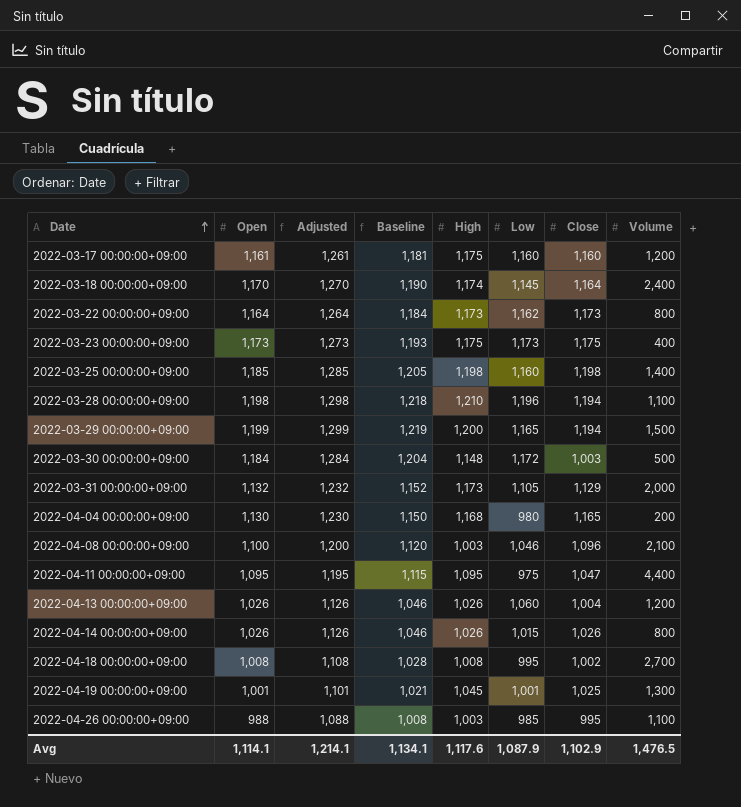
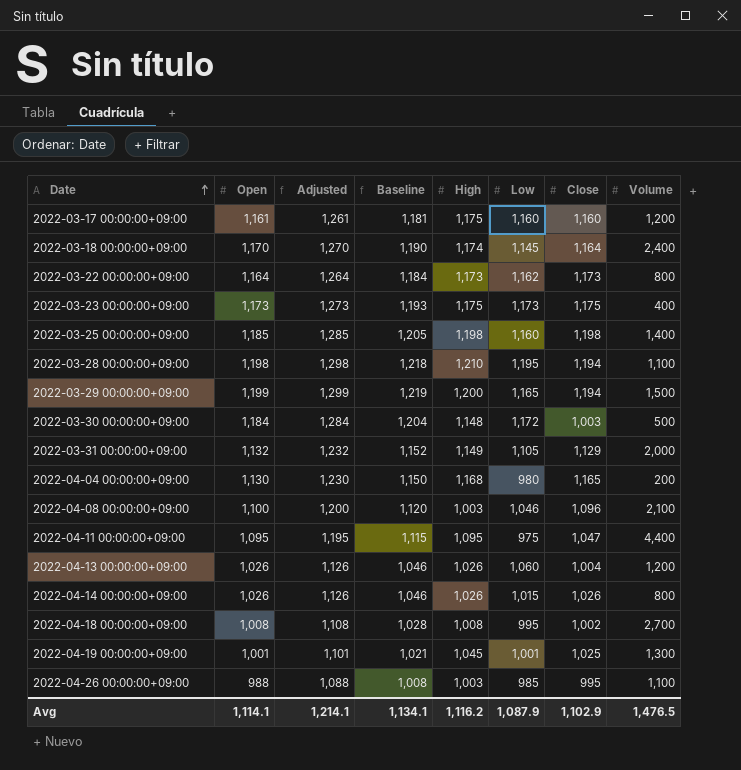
2022-03-28 00:00:00+09:00 | Low: 1,196 -> 1,195
2022-03-31 00:00:00+09:00 | High: 1,173 -> 1,149
Avg | High: 1,117.6 -> 1,116.2

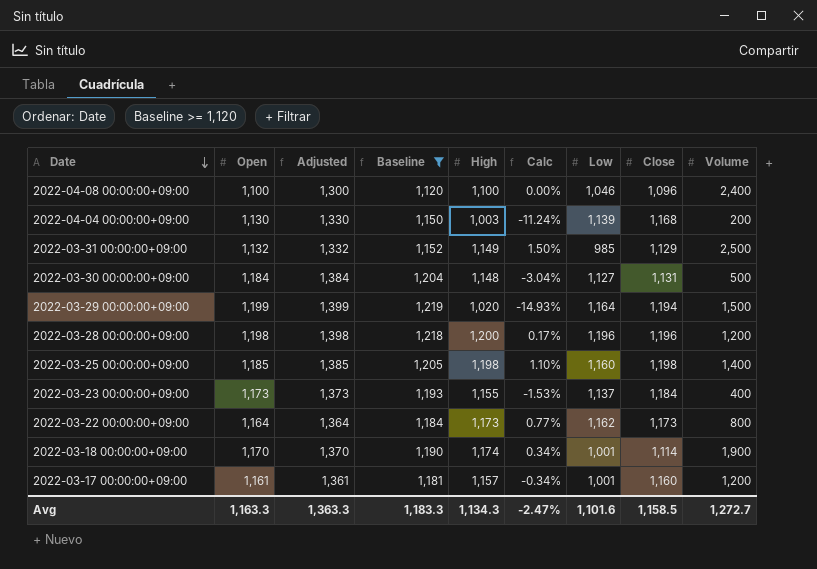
filter: none -> Baseline >= 1,120
row order: Date ascending -> Date descending
column Adjusted | formula: [Open] + 100 -> [Open] + 200
column Calc | formula: none -> ([High] - [Open]) / [Open]
2022-04-08 00:00:00+09:00 | High: 1,003 -> 1,100
2022-04-08 00:00:00+09:00 | Volume: 2,100 -> 2,400
2022-04-04 00:00:00+09:00 | High: 1,168 -> 1,003
2022-04-04 00:00:00+09:00 | Low: 980 -> 1,139
2022-04-04 00:00:00+09:00 | Close: 1,165 -> 1,168
2022-03-31 00:00:00+09:00 | Low: 1,105 -> 985
2022-03-31 00:00:00+09:00 | Volume: 2,000 -> 2,500
2022-03-30 00:00:00+09:00 | Low: 1,172 -> 1,127
2022-03-30 00:00:00+09:00 | Close: 1,003 -> 1,131
2022-03-29 00:00:00+09:00 | High: 1,200 -> 1,020
2022-03-29 00:00:00+09:00 | Low: 1,165 -> 1,164
2022-03-28 00:00:00+09:00 | High: 1,210 -> 1,200
2022-03-28 00:00:00+09:00 | Low: 1,195 -> 1,196
2022-03-28 00:00:00+09:00 | Close: 1,194 -> 1,196
2022-03-28 00:00:00+09:00 | Volume: 1,100 -> 1,200
2022-03-23 00:00:00+09:00 | High: 1,175 -> 1,155
2022-03-23 00:00:00+09:00 | Low: 1,173 -> 1,137
2022-03-23 00:00:00+09:00 | Close: 1,175 -> 1,184
2022-03-18 00:00:00+09:00 | Low: 1,145 -> 1,001
2022-03-18 00:00:00+09:00 | Close: 1,164 -> 1,114
2022-03-18 00:00:00+09:00 | Volume: 2,400 -> 1,900
2022-03-17 00:00:00+09:00 | High: 1,175 -> 1,157
2022-03-17 00:00:00+09:00 | Low: 1,160 -> 1,001
Avg | Open: 1,114.1 -> 1,163.3
Avg | Adjusted: 1,214.1 -> 1,363.3
Avg | Baseline: 1,134.1 -> 1,183.3
Avg | High: 1,116.2 -> 1,134.3
Avg | Low: 1,087.9 -> 1,101.6
Avg | Close: 1,102.9 -> 1,158.5
Avg | Volume: 1,476.5 -> 1,272.7

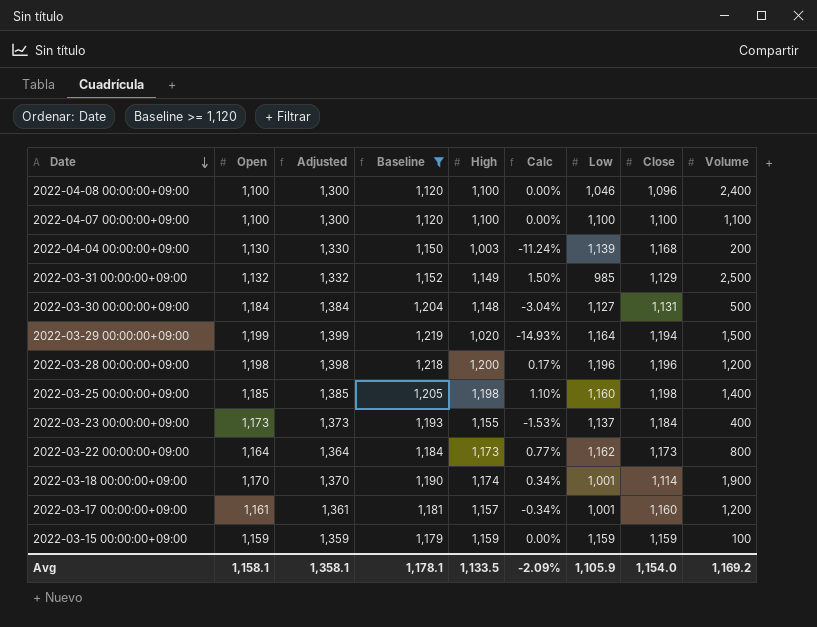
row 2022-04-07 00:00:00+09:00: none -> 1,100 | 1,300 | 1,120 | 1,100 | 0.00% | 1,100 | 1,100 | 1,100
row 2022-03-15 00:00:00+09:00: none -> 1,159 | 1,359 | 1,179 | 1,159 | 0.00% | 1,159 | 1,159 | 100
Avg | Open: 1,163.3 -> 1,158.1
Avg | Adjusted: 1,363.3 -> 1,358.1
Avg | Baseline: 1,183.3 -> 1,178.1
Avg | High: 1,134.3 -> 1,133.5
Avg | Calc: -2.47% -> -2.09%
Avg | Low: 1,101.6 -> 1,105.9
Avg | Close: 1,158.5 -> 1,154.0
Avg | Volume: 1,272.7 -> 1,169.2

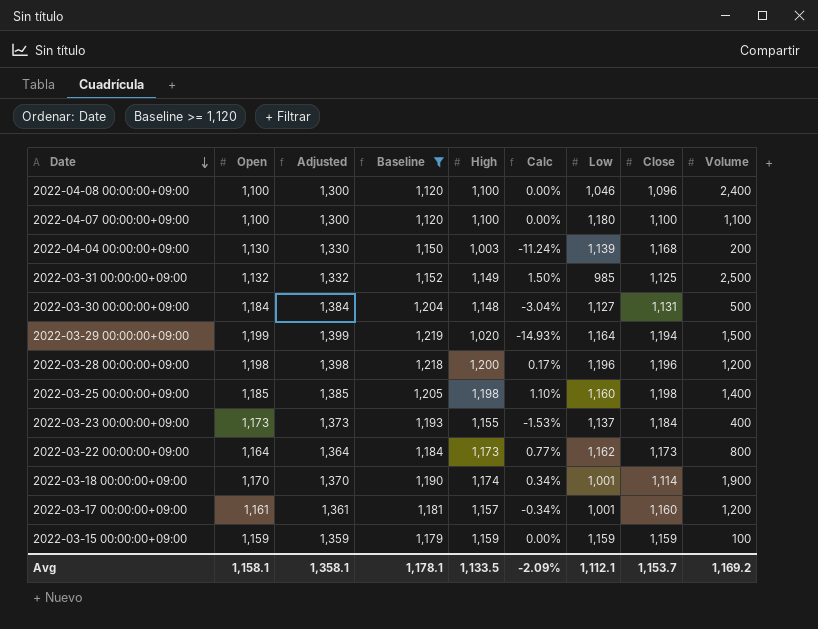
2022-04-07 00:00:00+09:00 | Low: 1,100 -> 1,180
2022-03-31 00:00:00+09:00 | Close: 1,129 -> 1,125
Avg | Low: 1,105.9 -> 1,112.1
Avg | Close: 1,154.0 -> 1,153.7

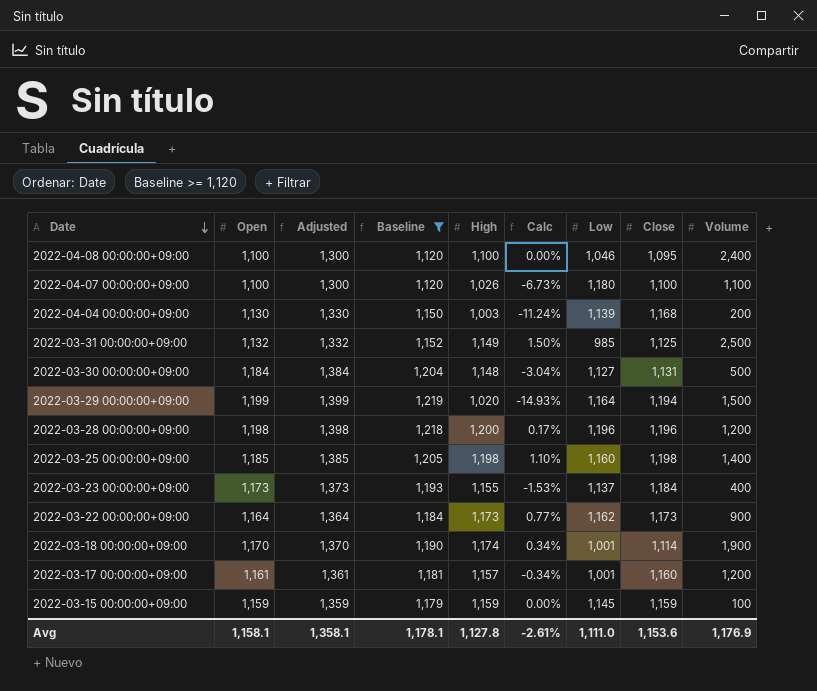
2022-04-08 00:00:00+09:00 | Close: 1,096 -> 1,095
2022-04-07 00:00:00+09:00 | High: 1,100 -> 1,026
2022-04-07 00:00:00+09:00 | Calc: 0.00% -> -6.73%
2022-03-22 00:00:00+09:00 | Volume: 800 -> 900
2022-03-15 00:00:00+09:00 | Low: 1,159 -> 1,145
Avg | High: 1,133.5 -> 1,127.8
Avg | Calc: -2.09% -> -2.61%
Avg | Low: 1,112.1 -> 1,111.0
Avg | Close: 1,153.7 -> 1,153.6
Avg | Volume: 1,169.2 -> 1,176.9

